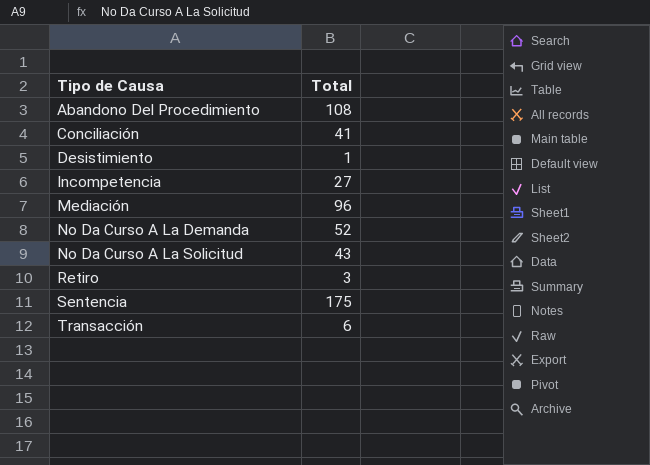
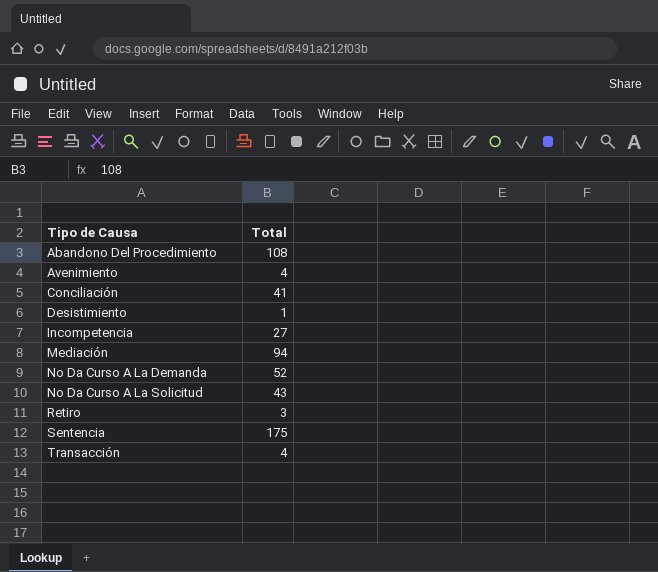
row Avenimiento: none -> 4
Mediación | Total: 96 -> 94
Transacción | Total: 6 -> 4

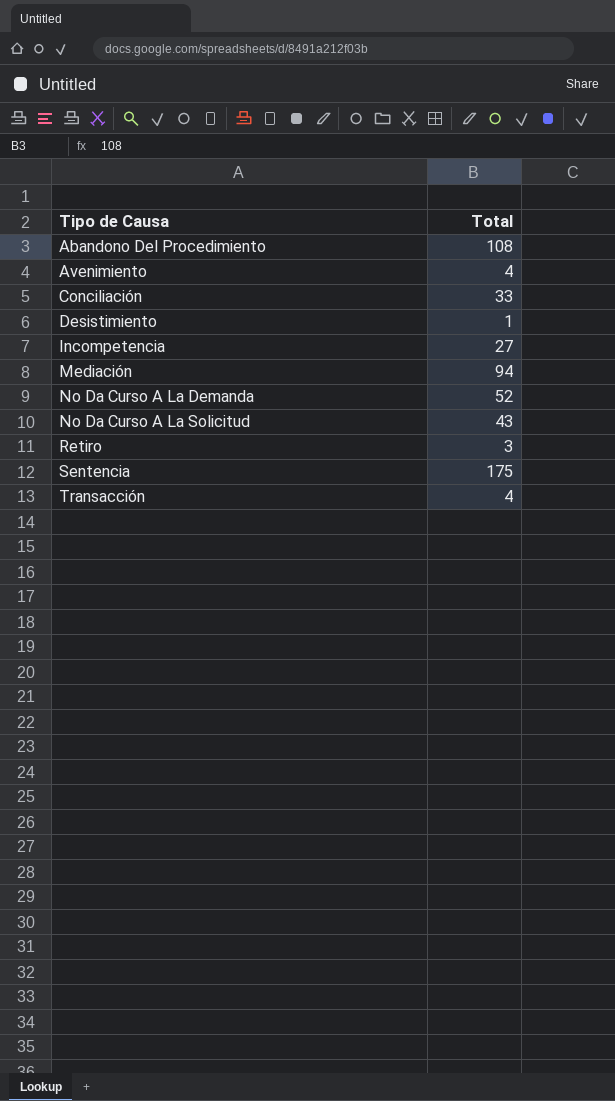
Conciliación | Total: 41 -> 33

